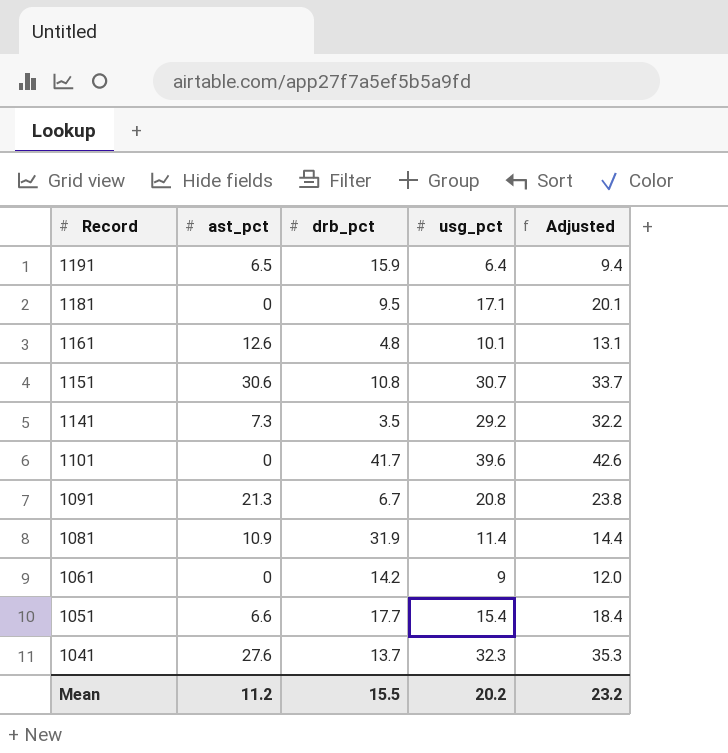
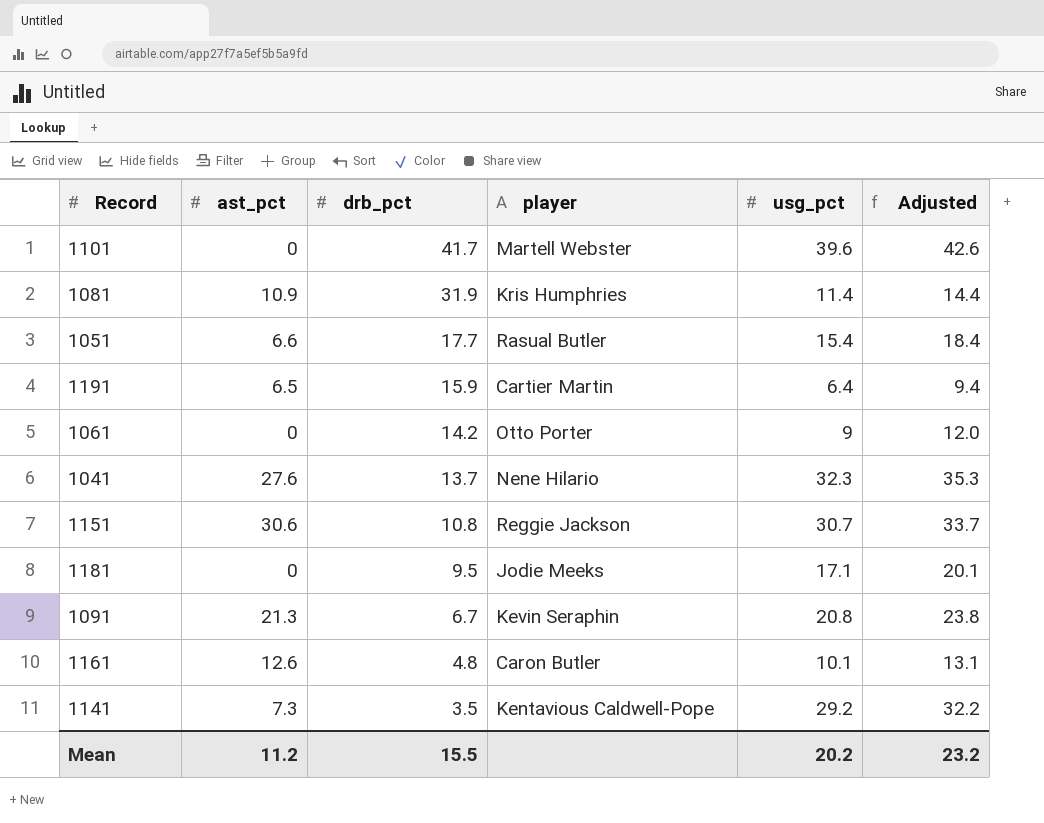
row order: Record descending -> drb_pct descending
column player | position: none -> 4

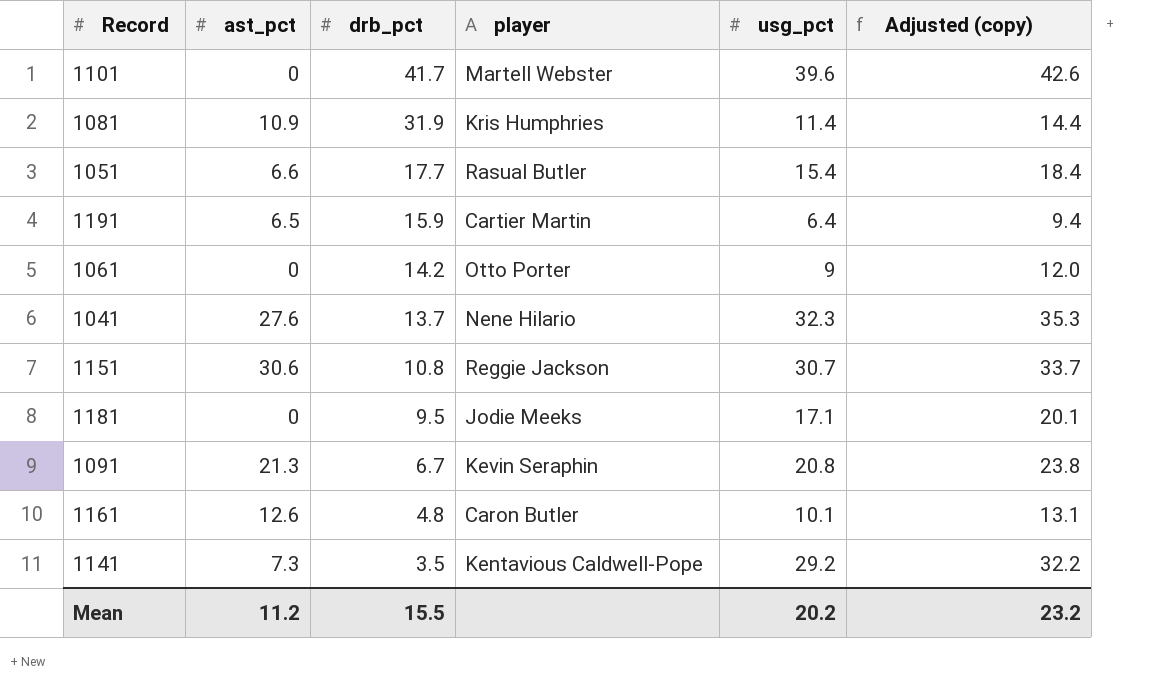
column name: Adjusted -> Adjusted (copy)

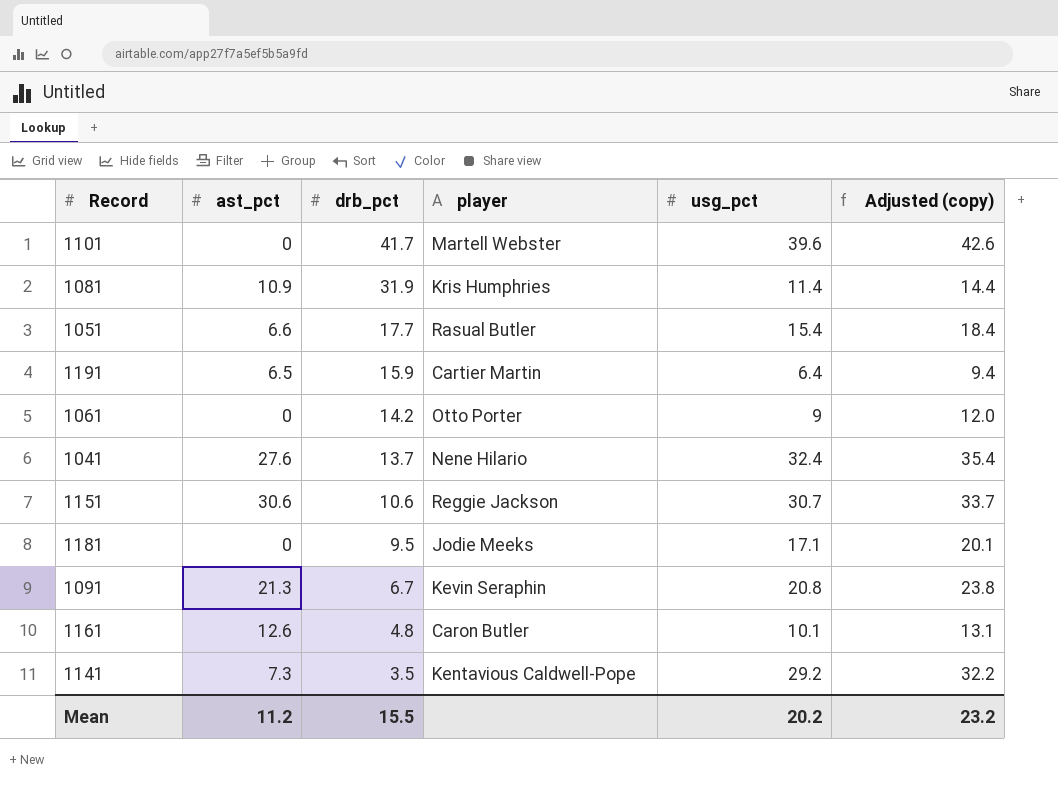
1041 | usg_pct: 32.3 -> 32.4
1041 | Adjusted (copy): 35.3 -> 35.4
1151 | drb_pct: 10.8 -> 10.6

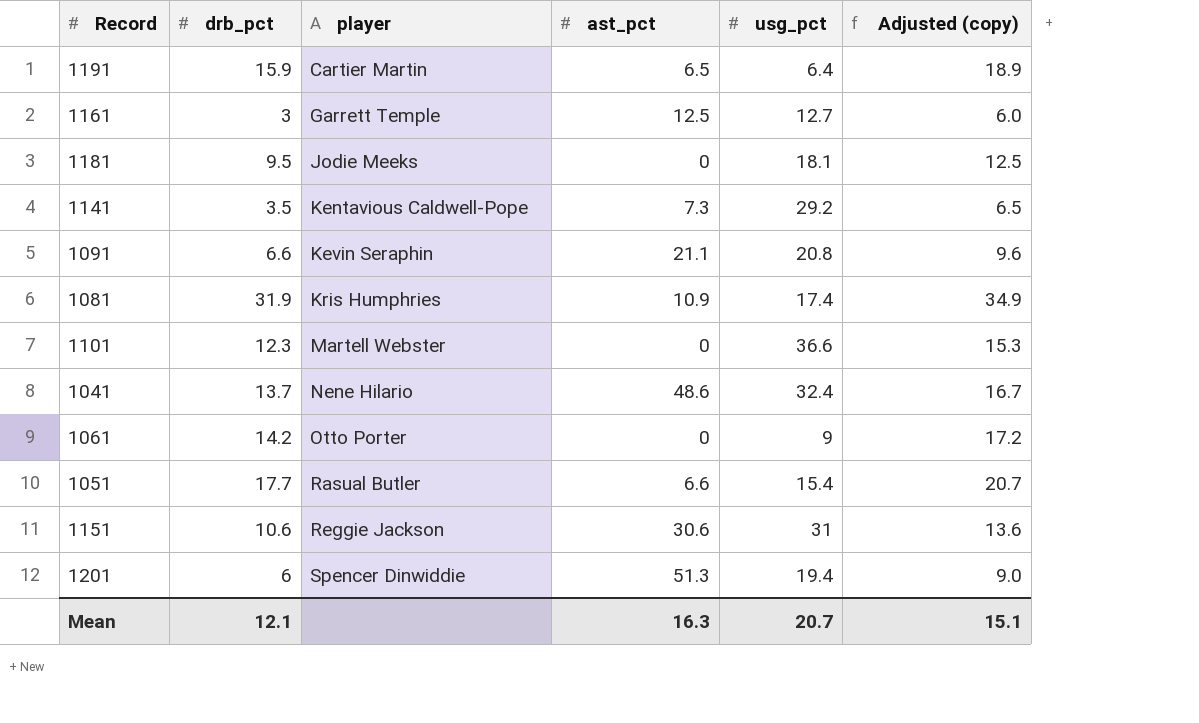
row order: drb_pct descending -> player ascending
column ast_pct | position: 2 -> 4
column Adjusted (copy) | formula: [usg_pct] + 3 -> [drb_pct] + 3
1161 | drb_pct: 4.8 -> 3
1161 | player: Caron Butler -> Garrett Temple
1161 | ast_pct: 12.6 -> 12.5
1161 | usg_pct: 10.1 -> 12.7
1181 | usg_pct: 17.1 -> 18.1
1091 | drb_pct: 6.7 -> 6.6
1091 | ast_pct: 21.3 -> 21.1
1081 | usg_pct: 11.4 -> 17.4
1101 | drb_pct: 41.7 -> 12.3
1101 | usg_pct: 39.6 -> 36.6
1041 | ast_pct: 27.6 -> 48.6
1151 | usg_pct: 30.7 -> 31
row 1201: none -> 6 | Spencer Dinwiddie | 51.3 | 19.4 | 9.0
Mean | drb_pct: 15.5 -> 12.1
Mean | ast_pct: 11.2 -> 16.3
Mean | usg_pct: 20.2 -> 20.7
Mean | Adjusted (copy): 23.2 -> 15.1

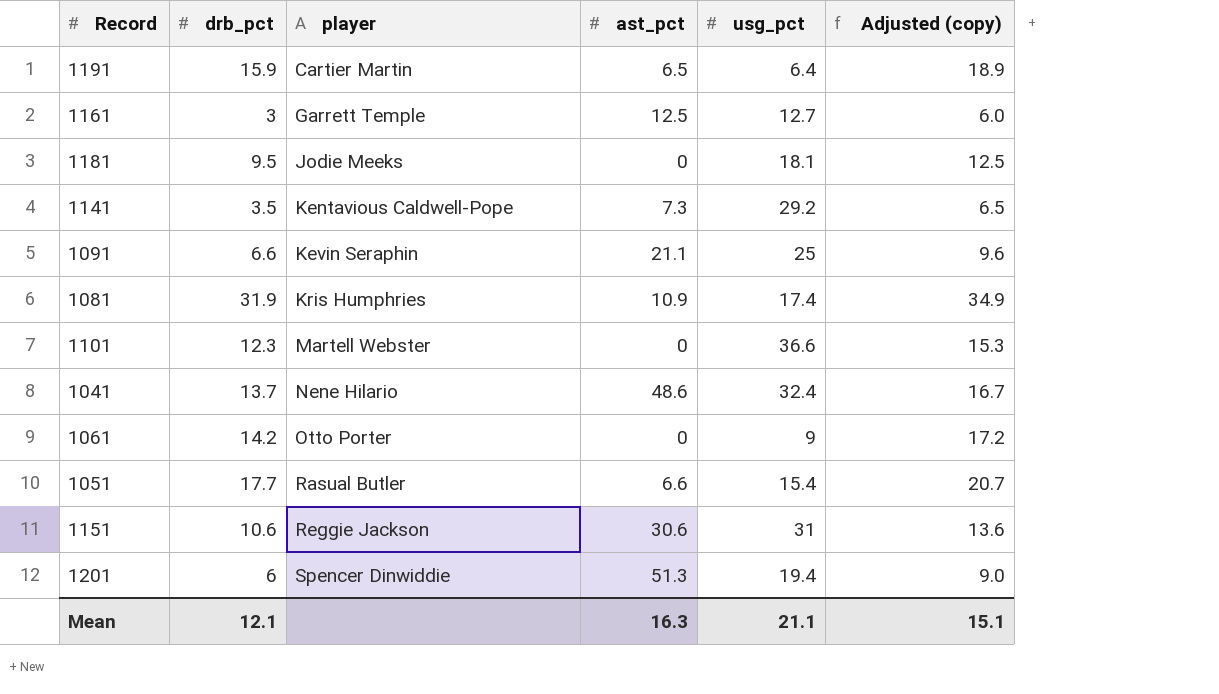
1091 | usg_pct: 20.8 -> 25
Mean | usg_pct: 20.7 -> 21.1

